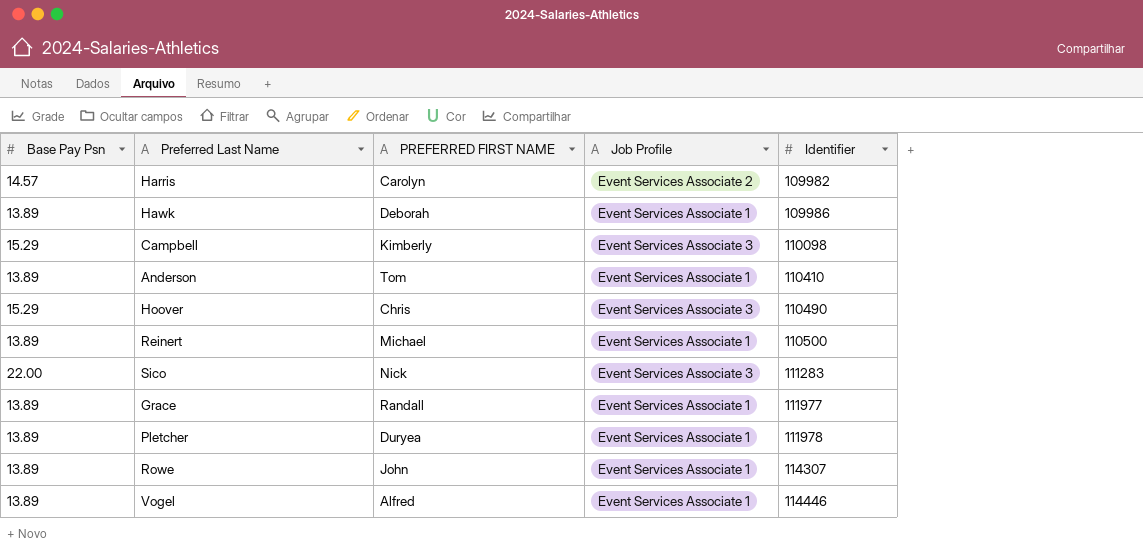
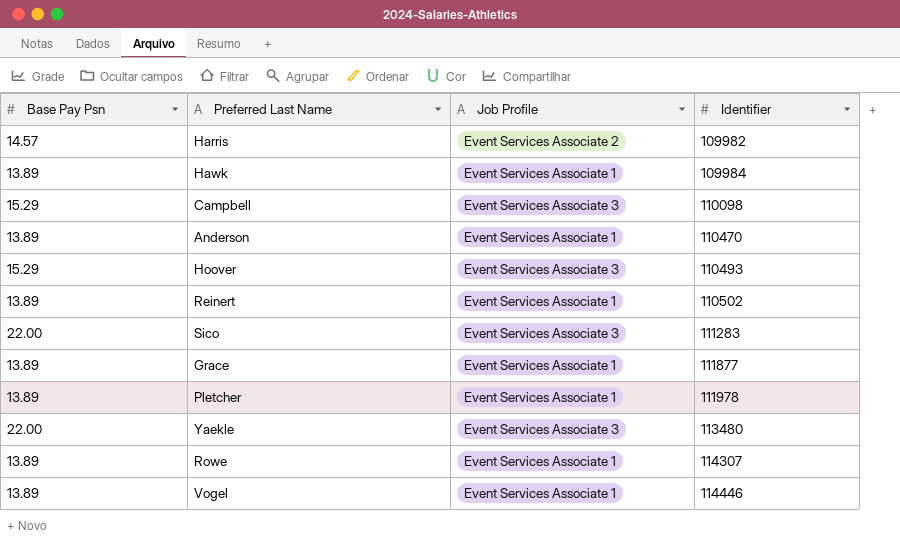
column PREFERRED FIRST NAME | position: 3 -> none
Hawk | Identifier: 109986 -> 109984
Anderson | Identifier: 110410 -> 110470
Hoover | Identifier: 110490 -> 110493
Reinert | Identifier: 110500 -> 110502
Grace | Identifier: 111977 -> 111877
row Yaekle: none -> 22.00 | Event Services Associate 3 | 113480

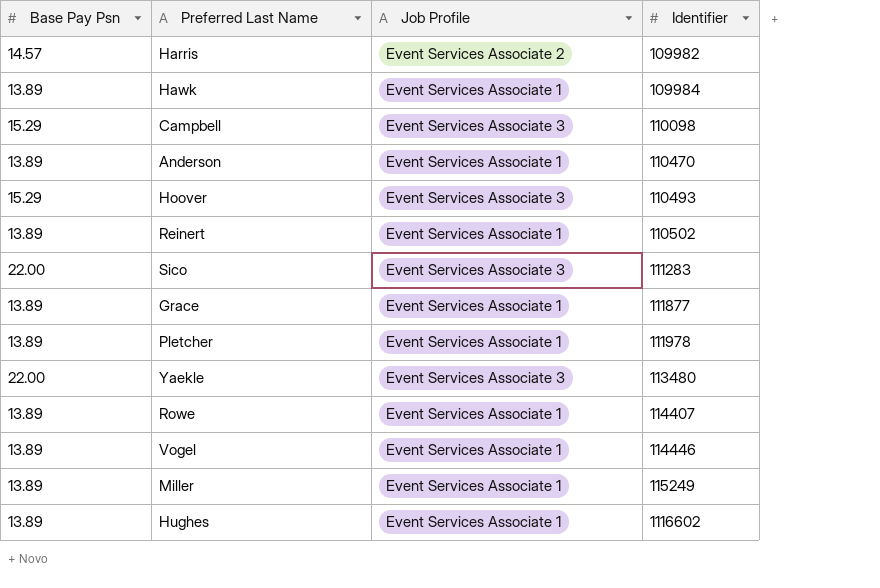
Rowe | Identifier: 114307 -> 114407
row Miller: none -> 13.89 | Event Services Associate 1 | 115249
row Hughes: none -> 13.89 | Event Services Associate 1 | 1116602

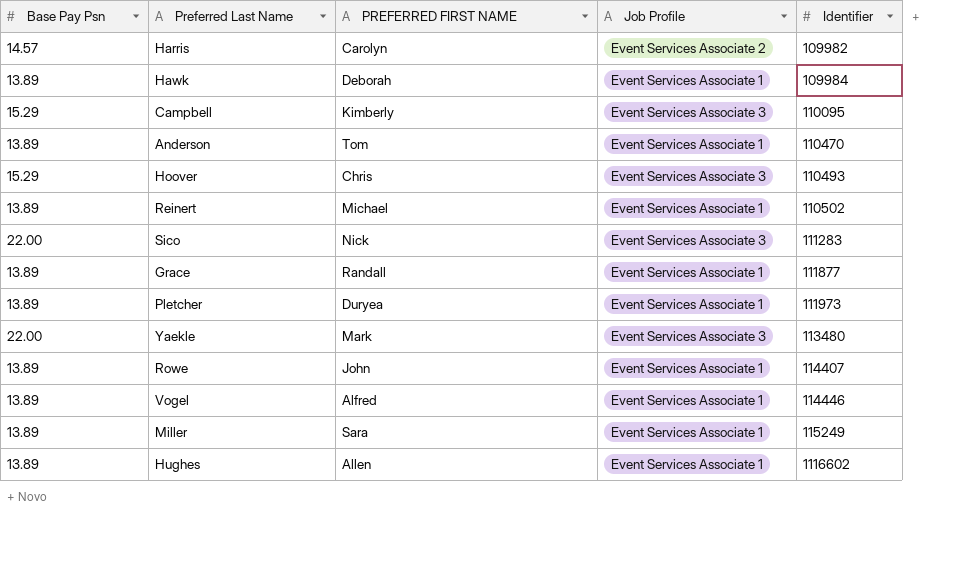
column PREFERRED FIRST NAME | position: none -> 3
Campbell | Identifier: 110098 -> 110095
Pletcher | Identifier: 111978 -> 111973

